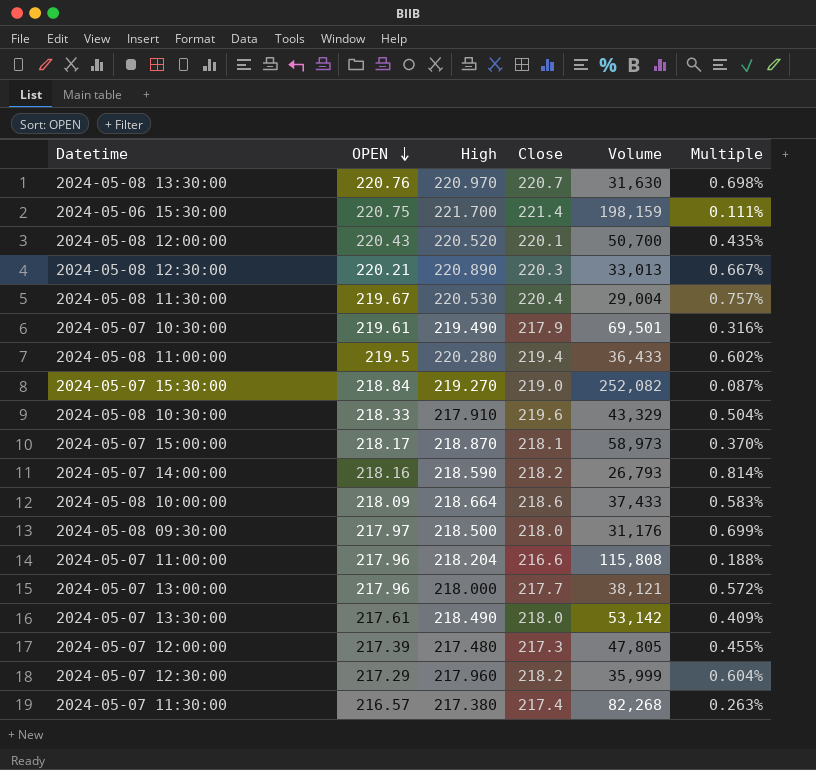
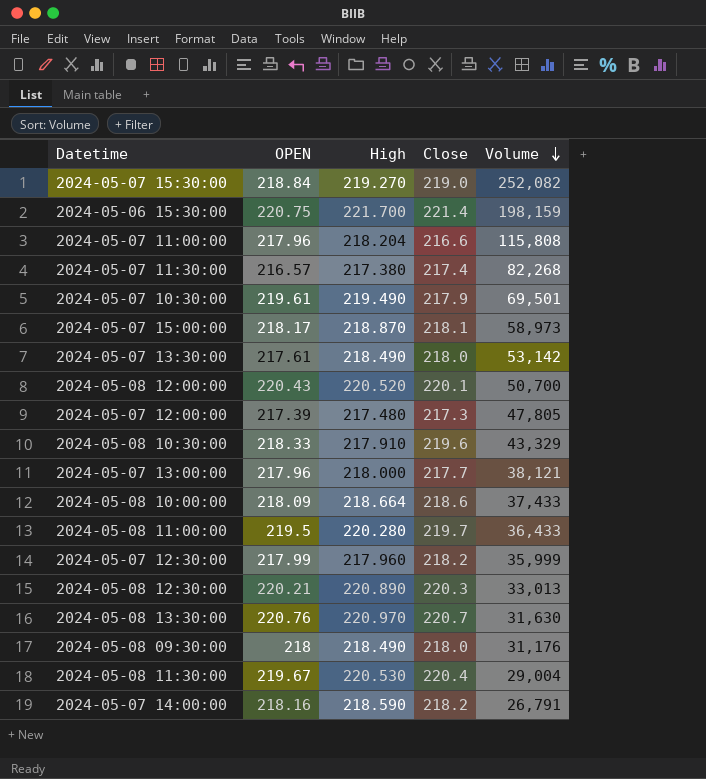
row order: OPEN descending -> Volume descending
column Multiple | formula: [OPEN] / [Volume] -> none
2024-05-08 11:00:00 | Close: 219.4 -> 219.7
2024-05-07 12:30:00 | OPEN: 217.29 -> 217.99
2024-05-08 09:30:00 | OPEN: 217.97 -> 218
2024-05-08 09:30:00 | High: 218.500 -> 218.490
2024-05-07 14:00:00 | Volume: 26,793 -> 26,791

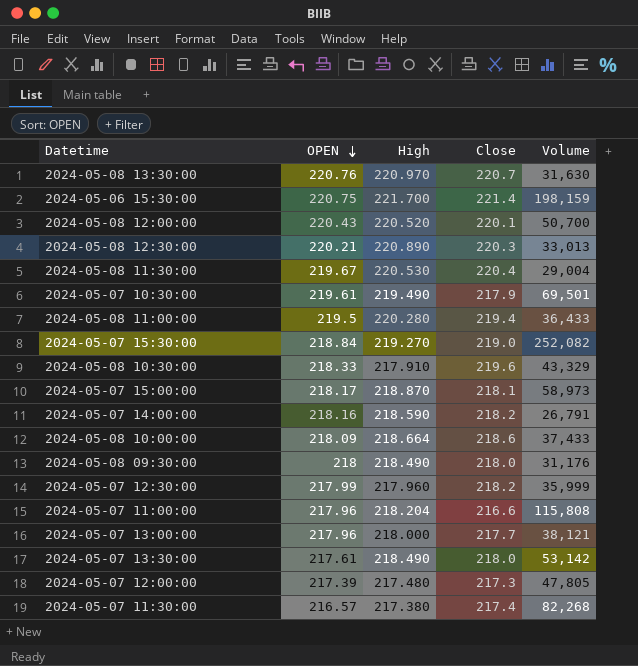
row order: Volume descending -> OPEN descending
2024-05-08 11:00:00 | Close: 219.7 -> 219.4

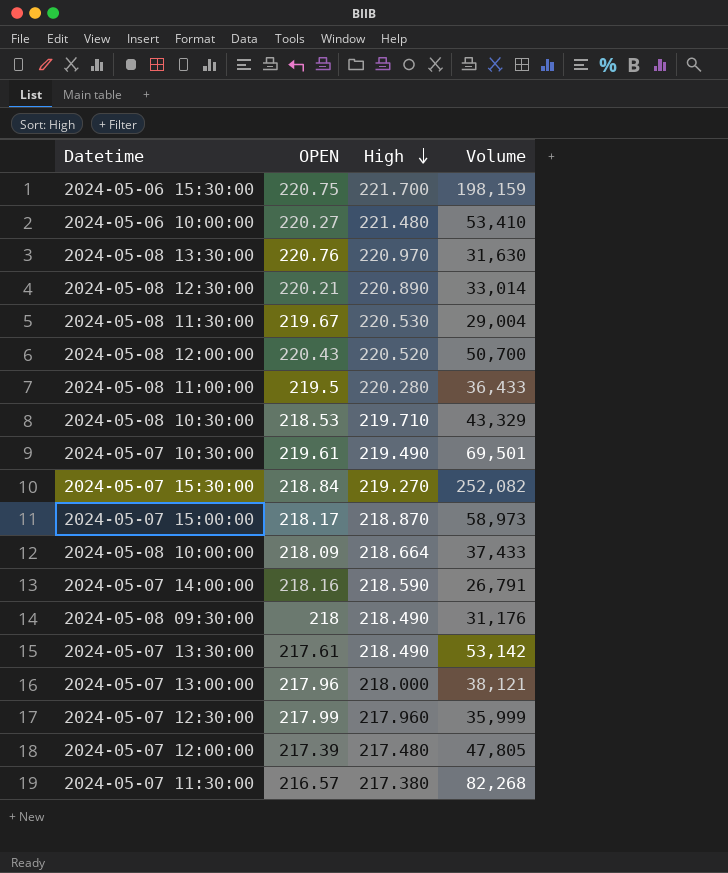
row order: OPEN descending -> High descending
column Close | position: 4 -> none
row 2024-05-07 11:00:00: 217.96 | 218.204 | 216.6 | 115,808 -> none
row 2024-05-06 10:00:00: none -> 220.27 | 221.480 | 53,410
2024-05-08 12:30:00 | Volume: 33,013 -> 33,014
2024-05-08 10:30:00 | OPEN: 218.33 -> 218.53
2024-05-08 10:30:00 | High: 217.910 -> 219.710

